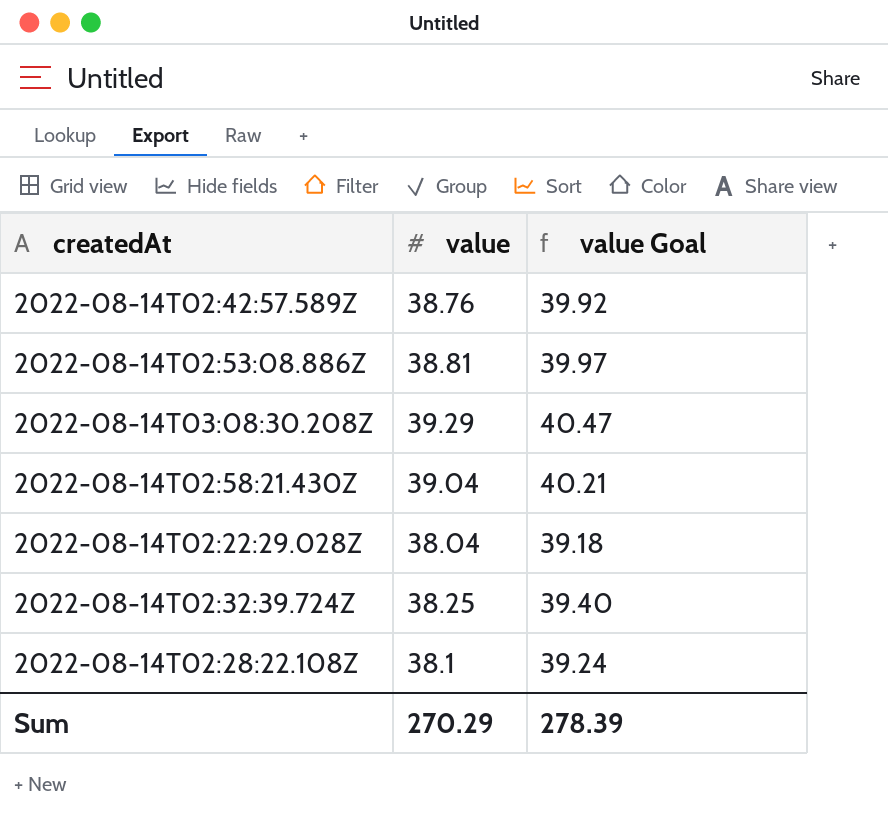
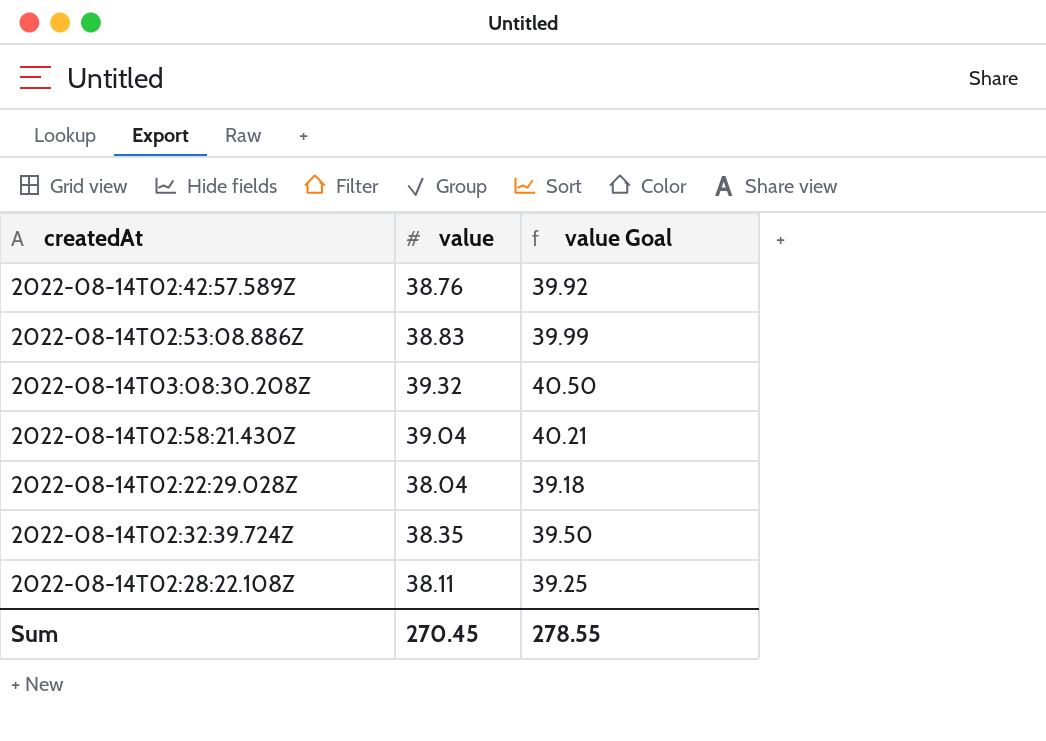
2022-08-14T02:53:08.886Z | value: 38.81 -> 38.83
2022-08-14T02:53:08.886Z | value Goal: 39.97 -> 39.99
2022-08-14T03:08:30.208Z | value: 39.29 -> 39.32
2022-08-14T03:08:30.208Z | value Goal: 40.47 -> 40.50
2022-08-14T02:32:39.724Z | value: 38.25 -> 38.35
2022-08-14T02:32:39.724Z | value Goal: 39.40 -> 39.50
2022-08-14T02:28:22.108Z | value: 38.1 -> 38.11
2022-08-14T02:28:22.108Z | value Goal: 39.24 -> 39.25
Sum | value: 270.29 -> 270.45
Sum | value Goal: 278.39 -> 278.55

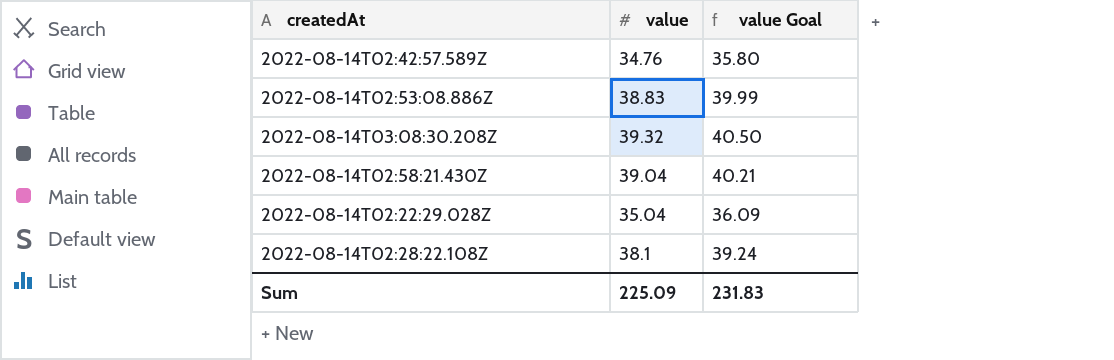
row 2022-08-14T02:32:39.724Z: 38.35 | 39.50 -> none
2022-08-14T02:42:57.589Z | value: 38.76 -> 34.76
2022-08-14T02:42:57.589Z | value Goal: 39.92 -> 35.80
2022-08-14T02:22:29.028Z | value: 38.04 -> 35.04
2022-08-14T02:22:29.028Z | value Goal: 39.18 -> 36.09
2022-08-14T02:28:22.108Z | value: 38.11 -> 38.1
2022-08-14T02:28:22.108Z | value Goal: 39.25 -> 39.24
Sum | value: 270.45 -> 225.09
Sum | value Goal: 278.55 -> 231.83

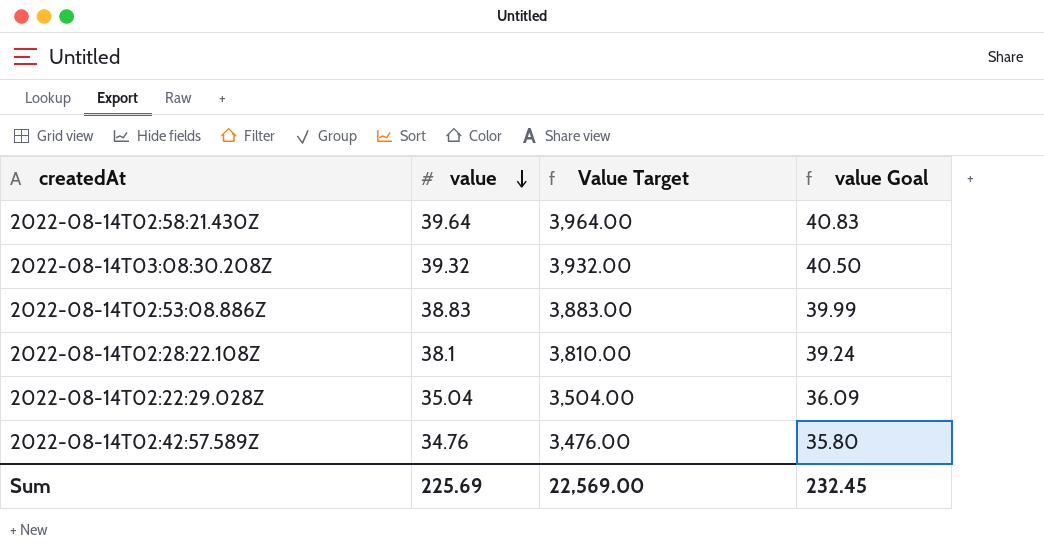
row order: none -> value descending
column Value Target | formula: none -> [value] * 100
2022-08-14T02:58:21.430Z | value: 39.04 -> 39.64
2022-08-14T02:58:21.430Z | value Goal: 40.21 -> 40.83
Sum | value: 225.09 -> 225.69
Sum | value Goal: 231.83 -> 232.45

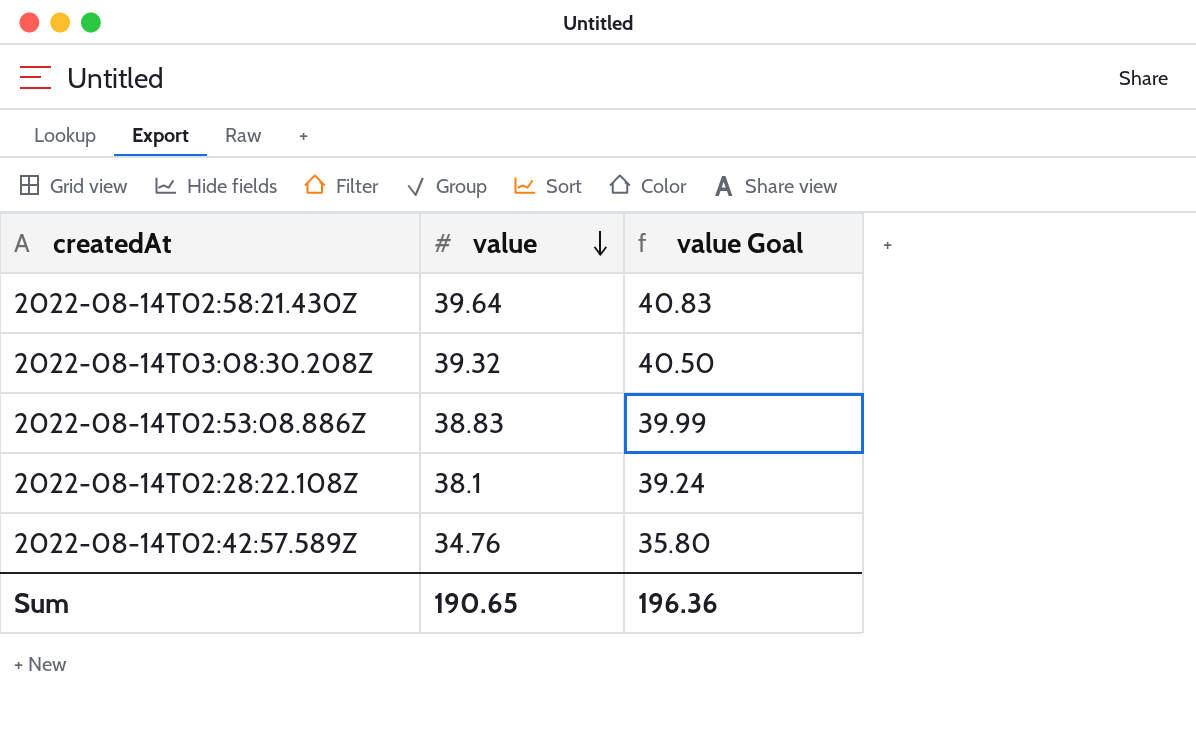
column Value Target | formula: [value] * 100 -> none
row 2022-08-14T02:22:29.028Z: 35.04 | 3,504.00 | 36.09 -> none
Sum | value: 225.69 -> 190.65
Sum | value Goal: 232.45 -> 196.36

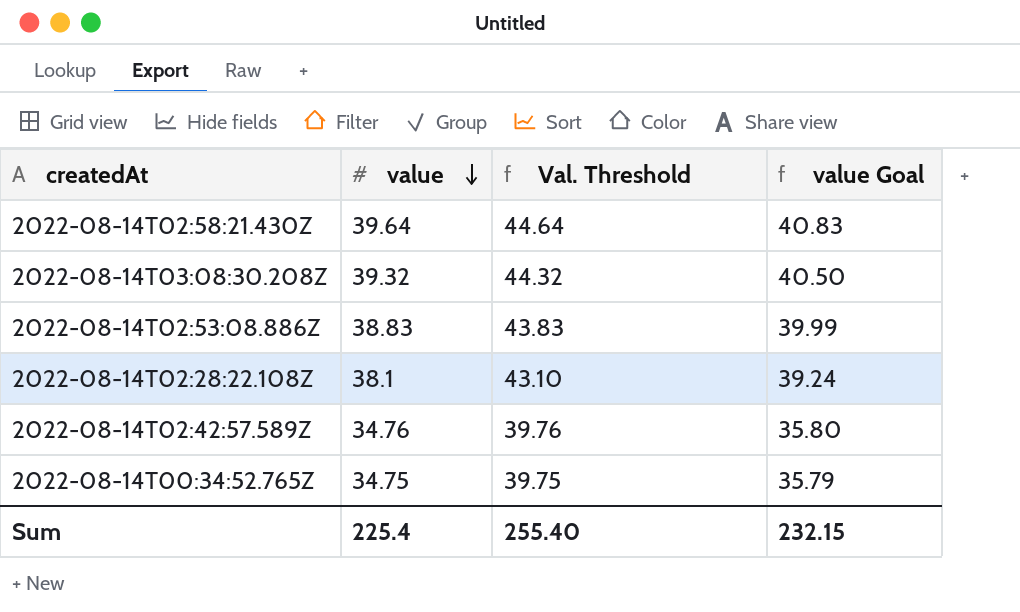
column Val. Threshold | formula: none -> [value] + 5
row 2022-08-14T00:34:52.765Z: none -> 34.75 | 39.75 | 35.79
Sum | value: 190.65 -> 225.4
Sum | value Goal: 196.36 -> 232.15

